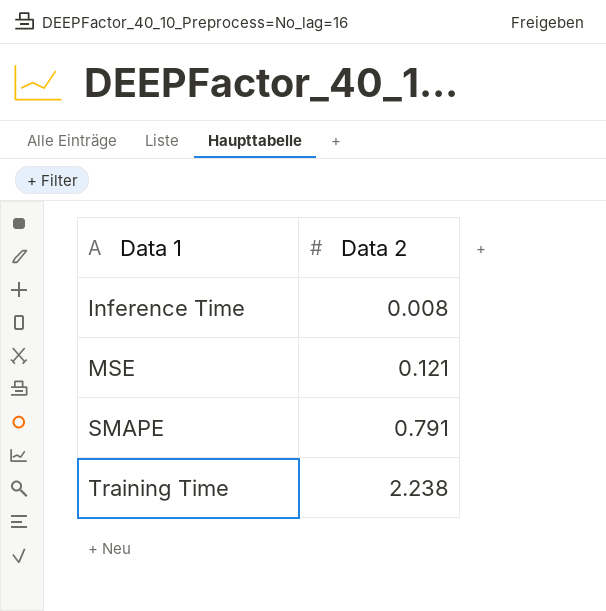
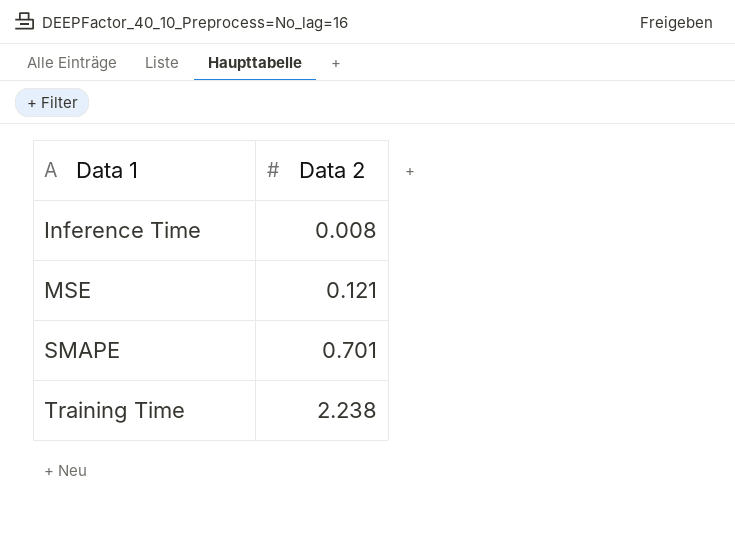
SMAPE | Data 2: 0.791 -> 0.701

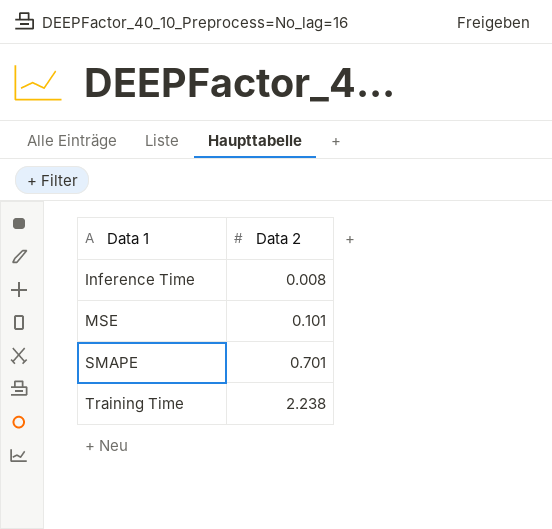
MSE | Data 2: 0.121 -> 0.101

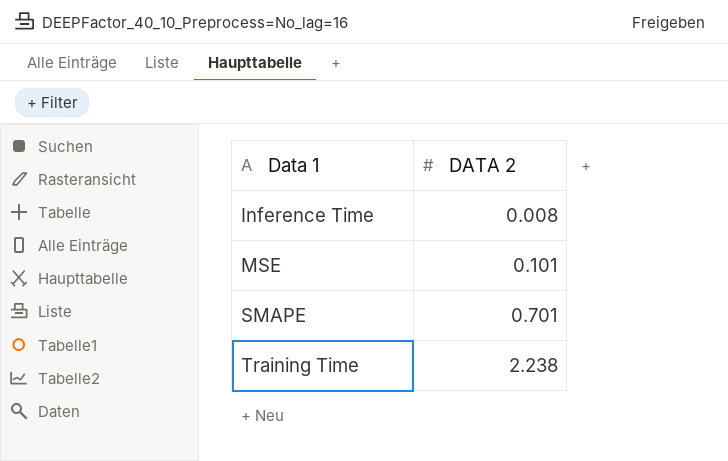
column name: Data 2 -> DATA 2

